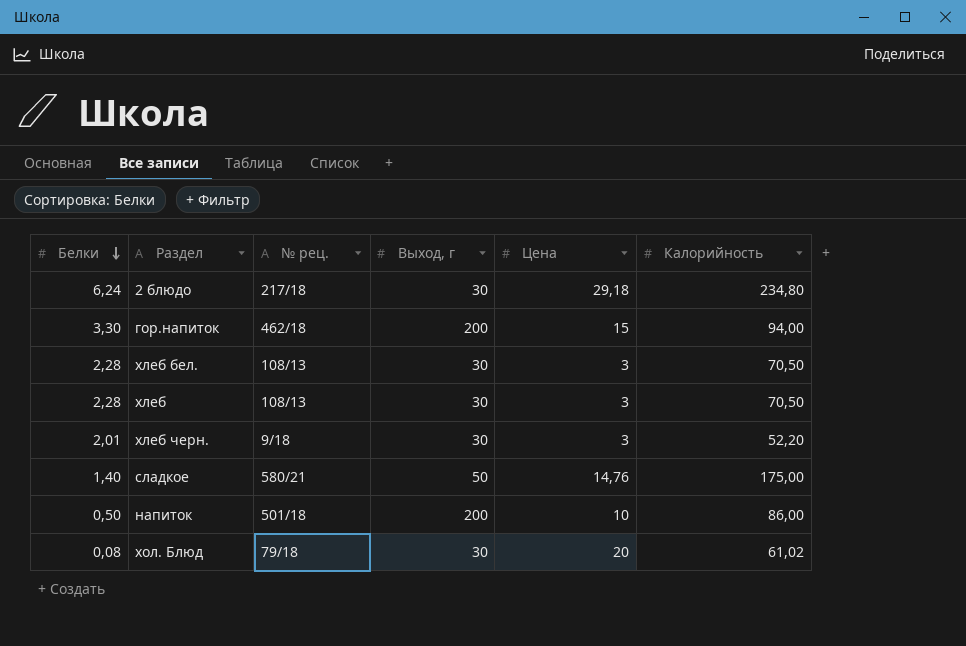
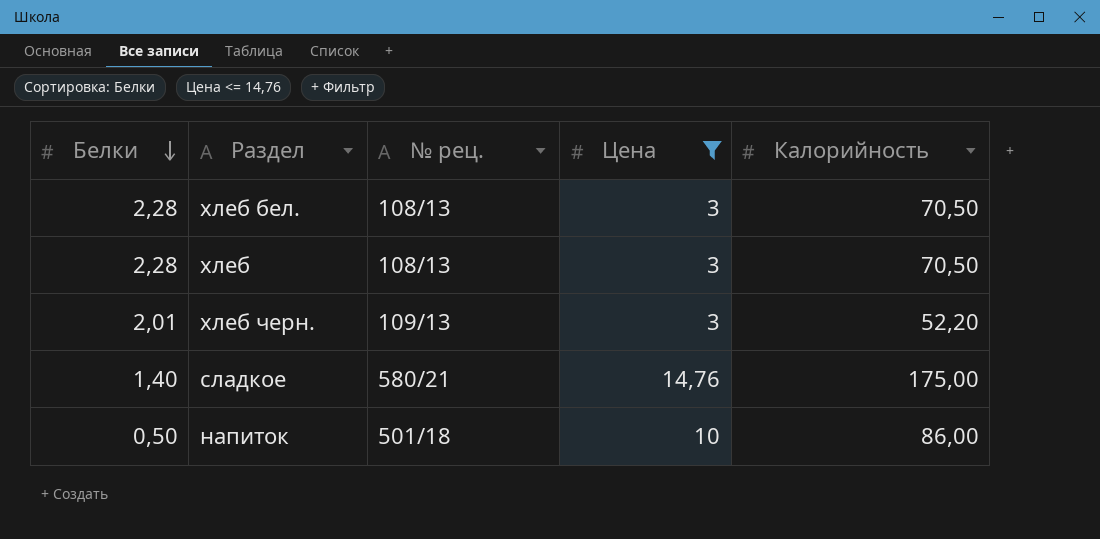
filter: none -> Цена <= 14,76
column Выход, г | position: 4 -> none
хлеб черн. | № рец.: 9/18 -> 109/13

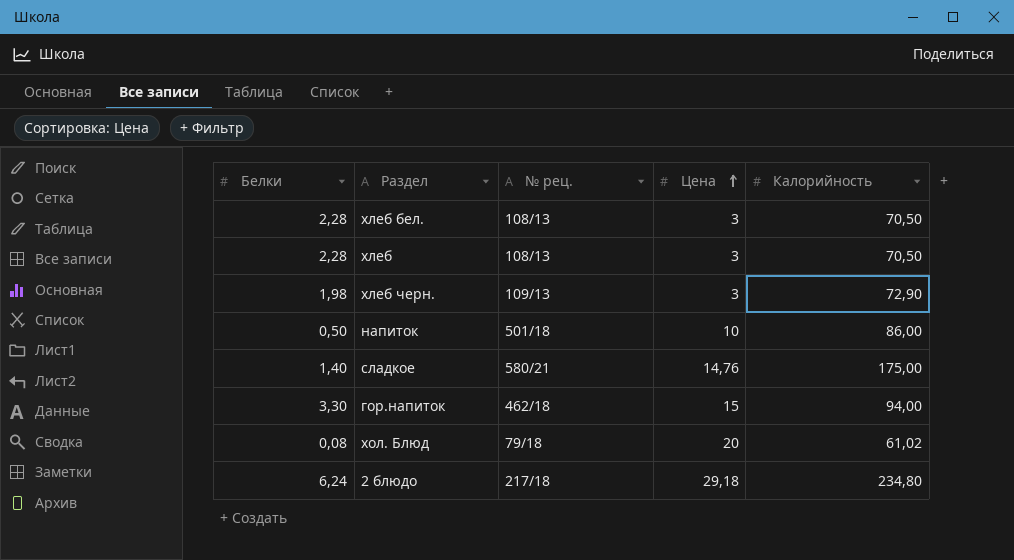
filter: Цена <= 14,76 -> none
row order: Белки descending -> Цена ascending
хлеб черн. | Белки: 2,01 -> 1,98
хлеб черн. | Калорийность: 52,20 -> 72,90

